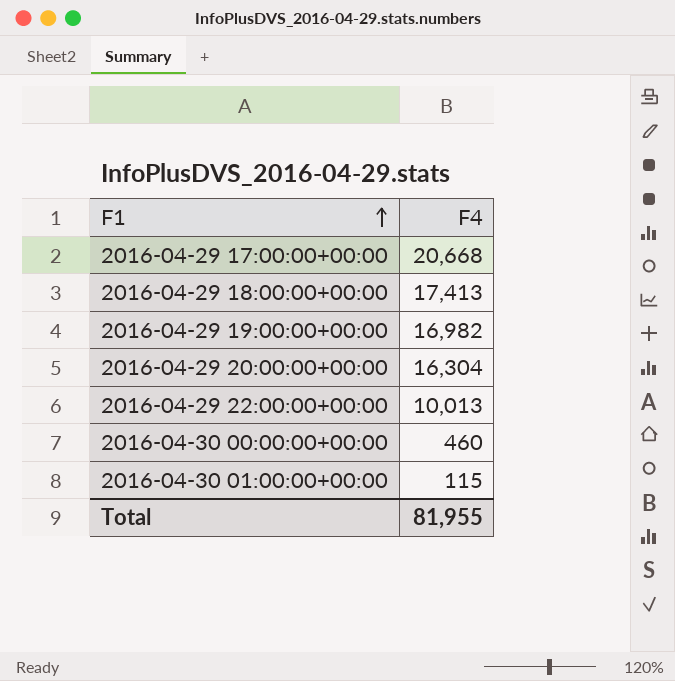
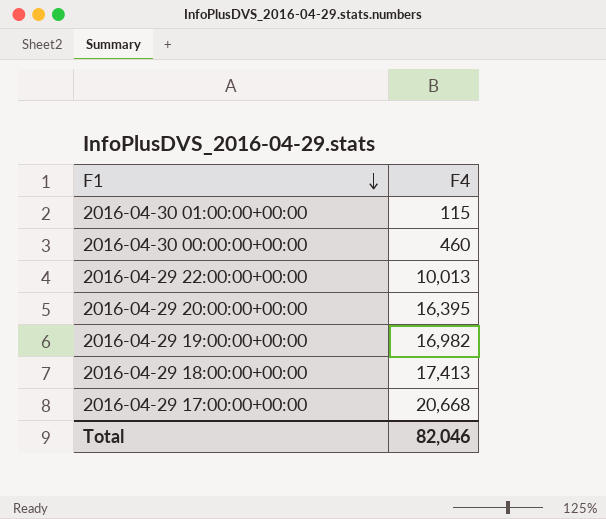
row order: F1 ascending -> F1 descending
2016-04-29 20:00:00+00:00 | F4: 16,304 -> 16,395
Total | F4: 81,955 -> 82,046

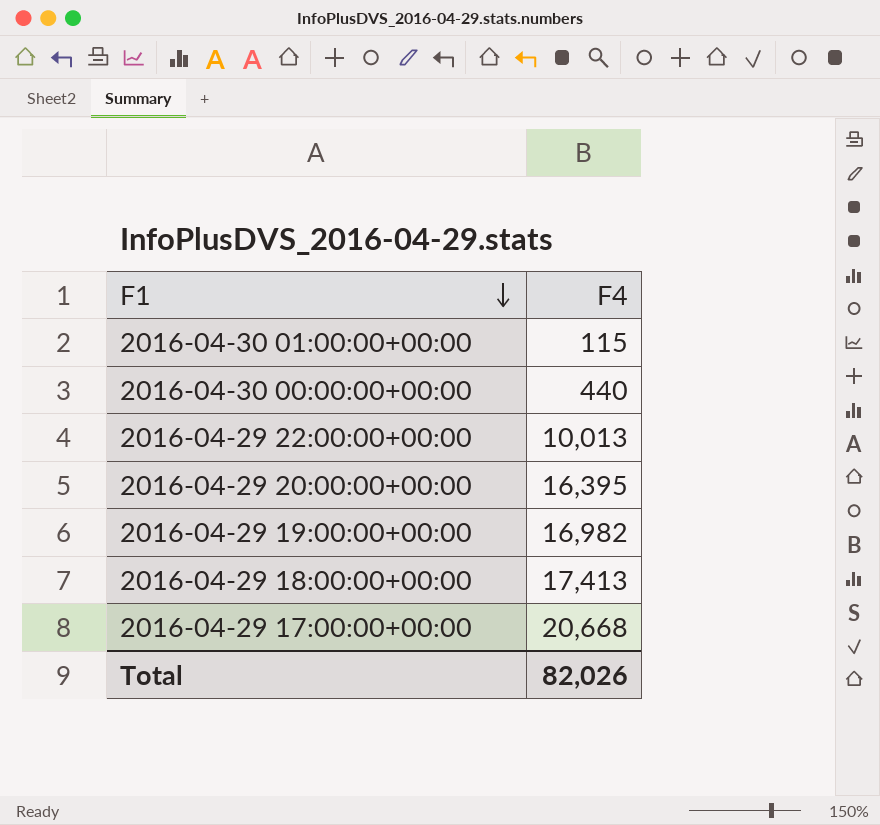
2016-04-30 00:00:00+00:00 | F4: 460 -> 440
Total | F4: 82,046 -> 82,026

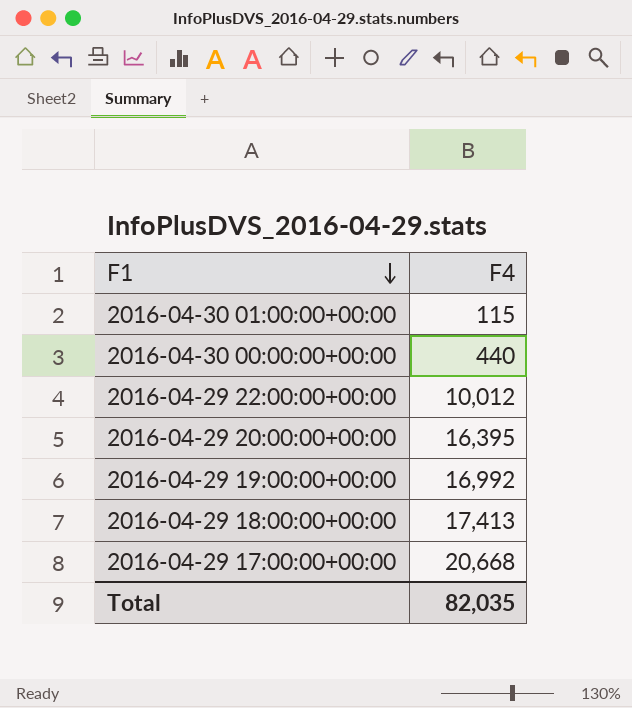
2016-04-29 22:00:00+00:00 | F4: 10,013 -> 10,012
2016-04-29 19:00:00+00:00 | F4: 16,982 -> 16,992
Total | F4: 82,026 -> 82,035

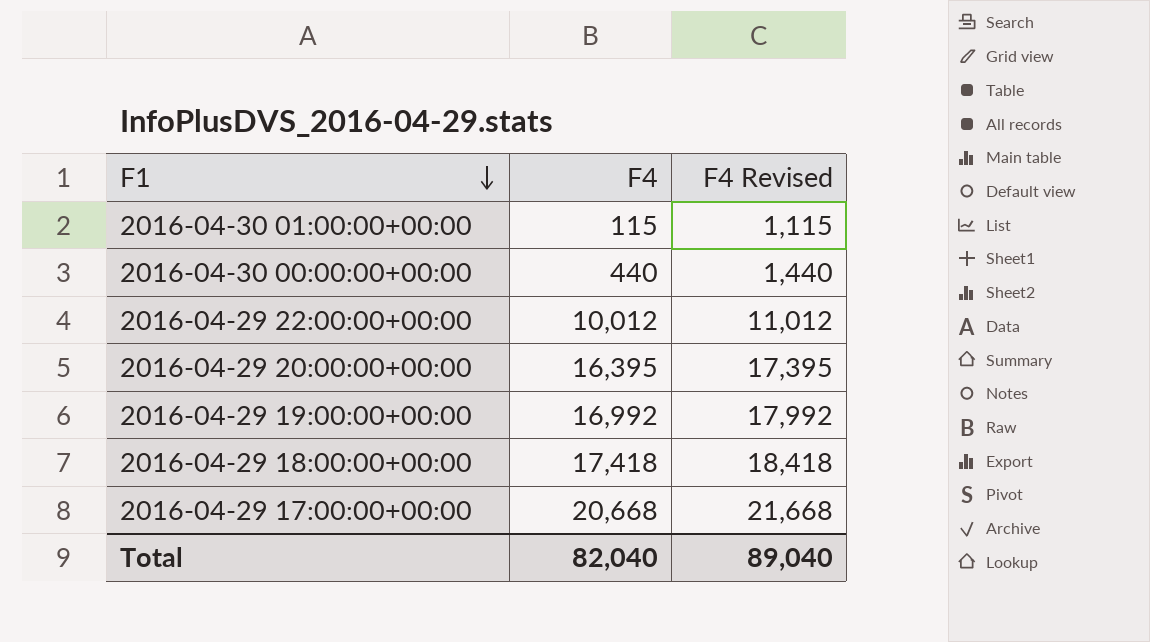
column F4 Revised | formula: none -> [F4] + 1000
2016-04-29 18:00:00+00:00 | F4: 17,413 -> 17,418
Total | F4: 82,035 -> 82,040

